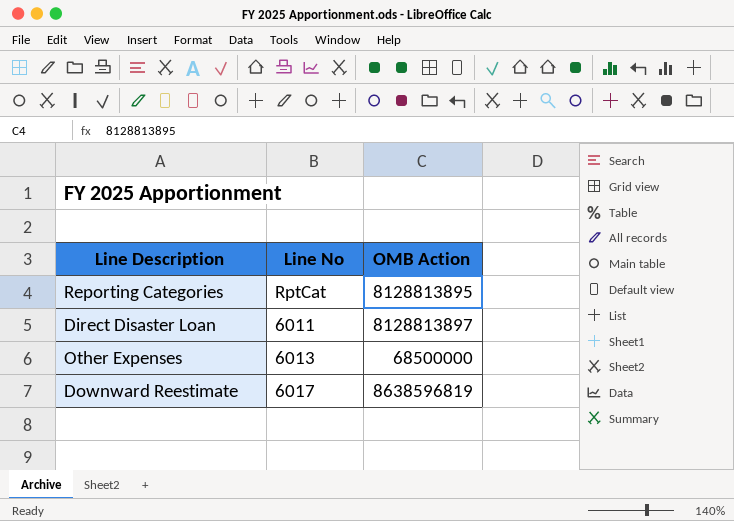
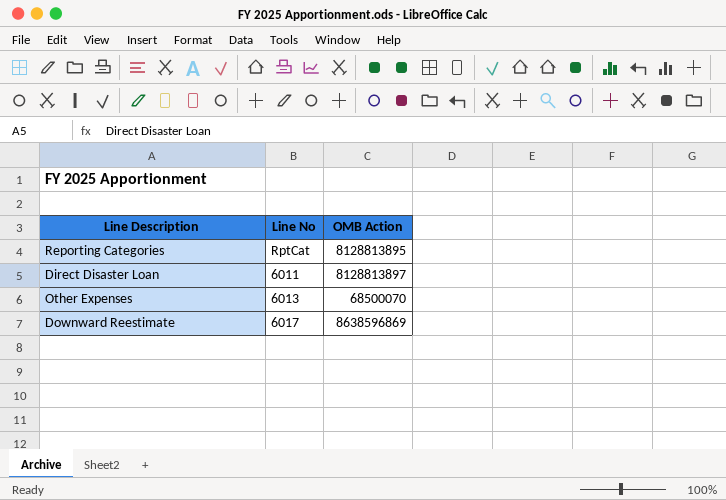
Other Expenses | OMB Action: 68500000 -> 68500070
Downward Reestimate | OMB Action: 8638596819 -> 8638596869

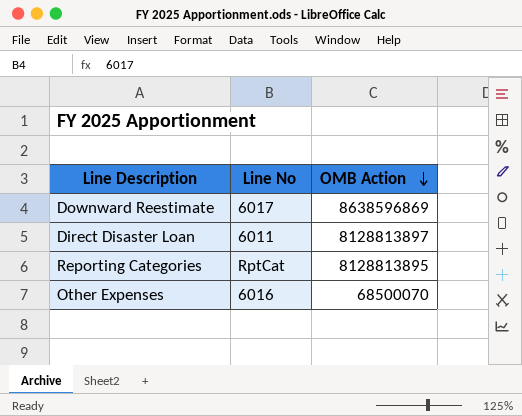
row order: none -> OMB Action descending
Other Expenses | Line No: 6013 -> 6016

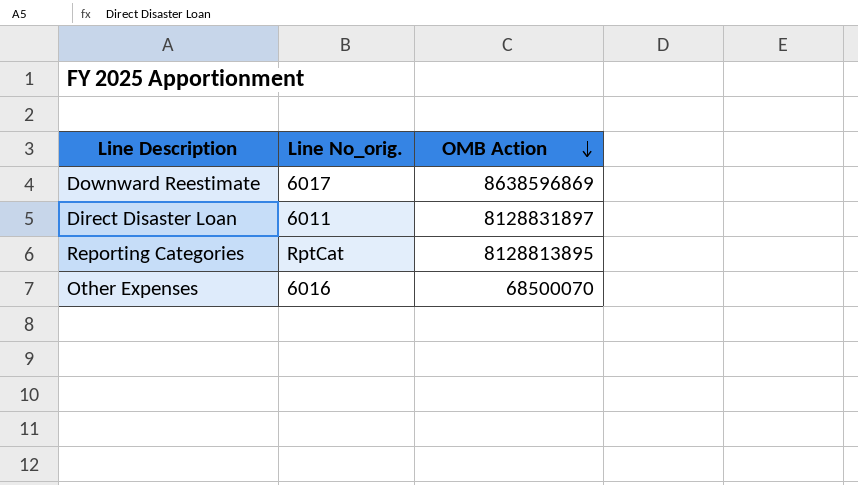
column name: Line No -> Line No_orig.
Direct Disaster Loan | OMB Action: 8128813897 -> 8128831897

